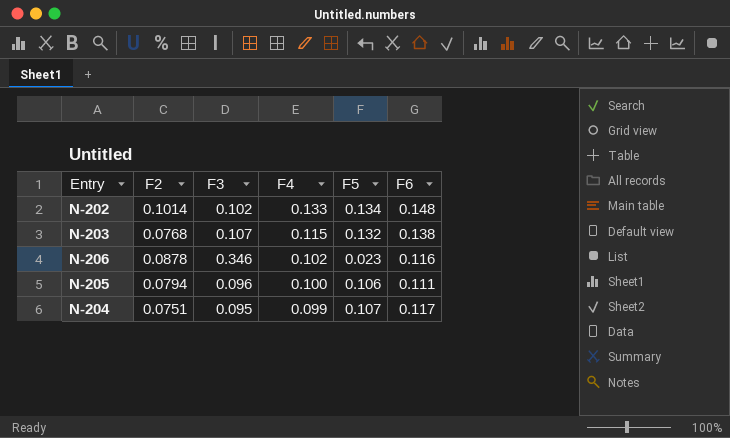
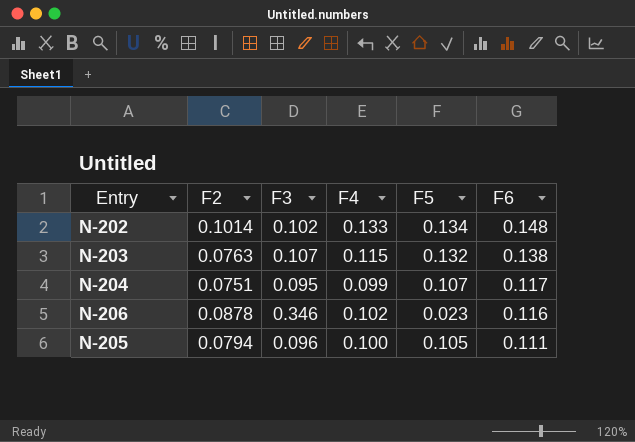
row order: F4 descending -> F6 descending
N-203 | F2: 0.0768 -> 0.0763
N-205 | F5: 0.106 -> 0.105

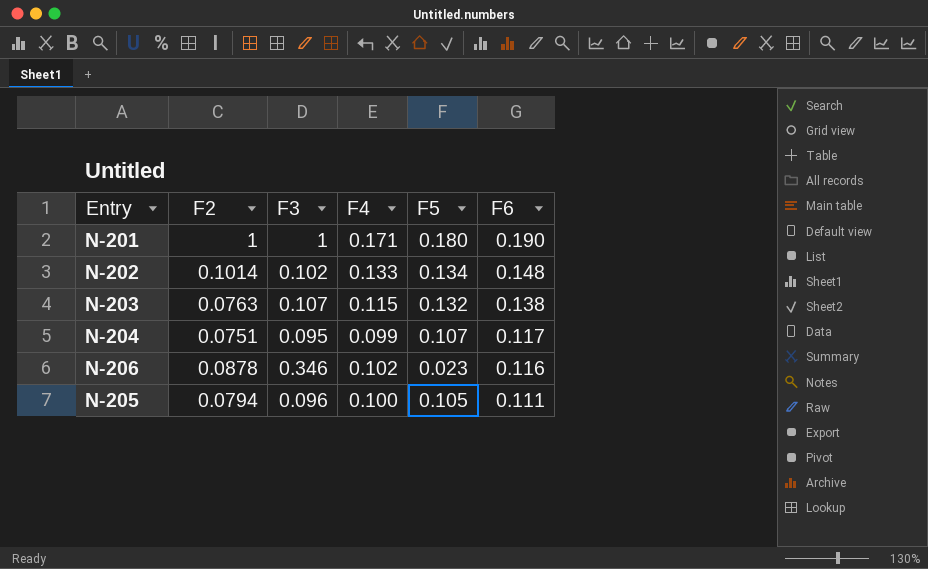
row N-201: none -> 1 | 1 | 0.171 | 0.180 | 0.190

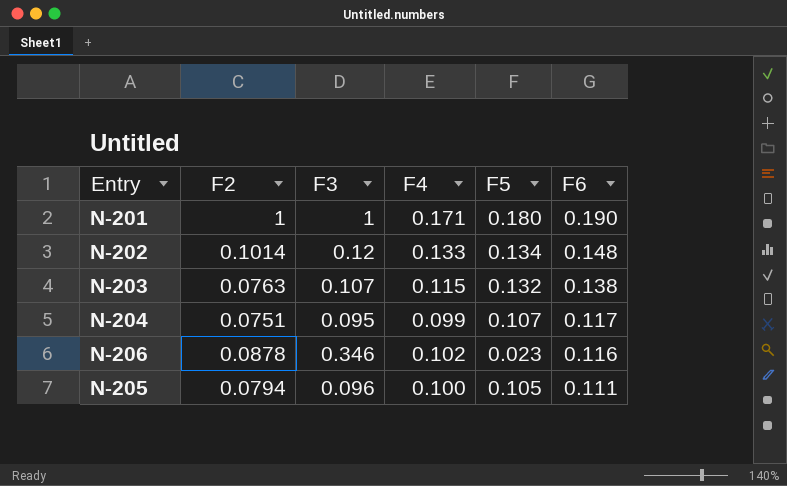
N-202 | F3: 0.102 -> 0.12

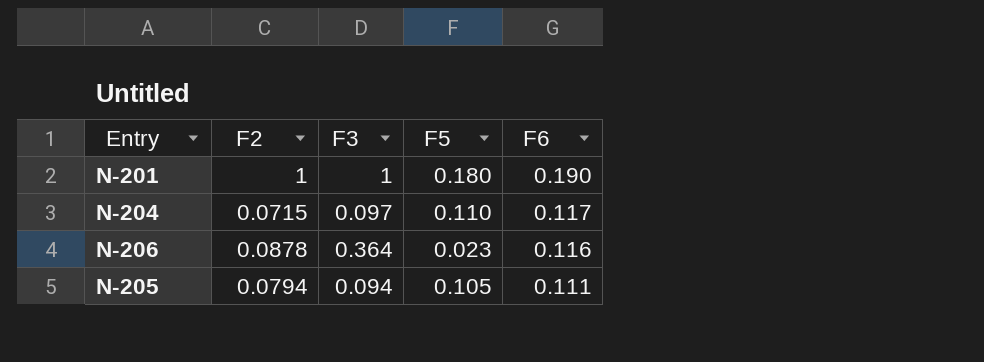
column F4 | position: 4 -> none
row N-202: 0.1014 | 0.12 | 0.133 | 0.134 | 0.148 -> none
row N-203: 0.0763 | 0.107 | 0.115 | 0.132 | 0.138 -> none
N-204 | F2: 0.0751 -> 0.0715
N-204 | F3: 0.095 -> 0.097
N-204 | F5: 0.107 -> 0.110
N-206 | F3: 0.346 -> 0.364
N-205 | F3: 0.096 -> 0.094

